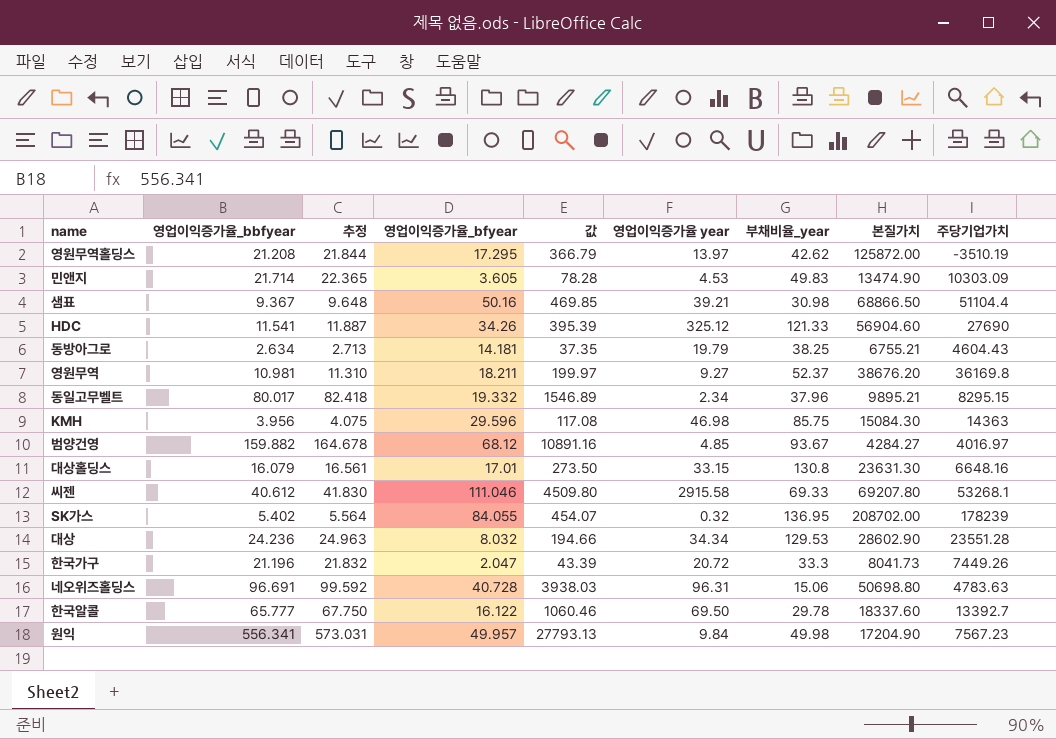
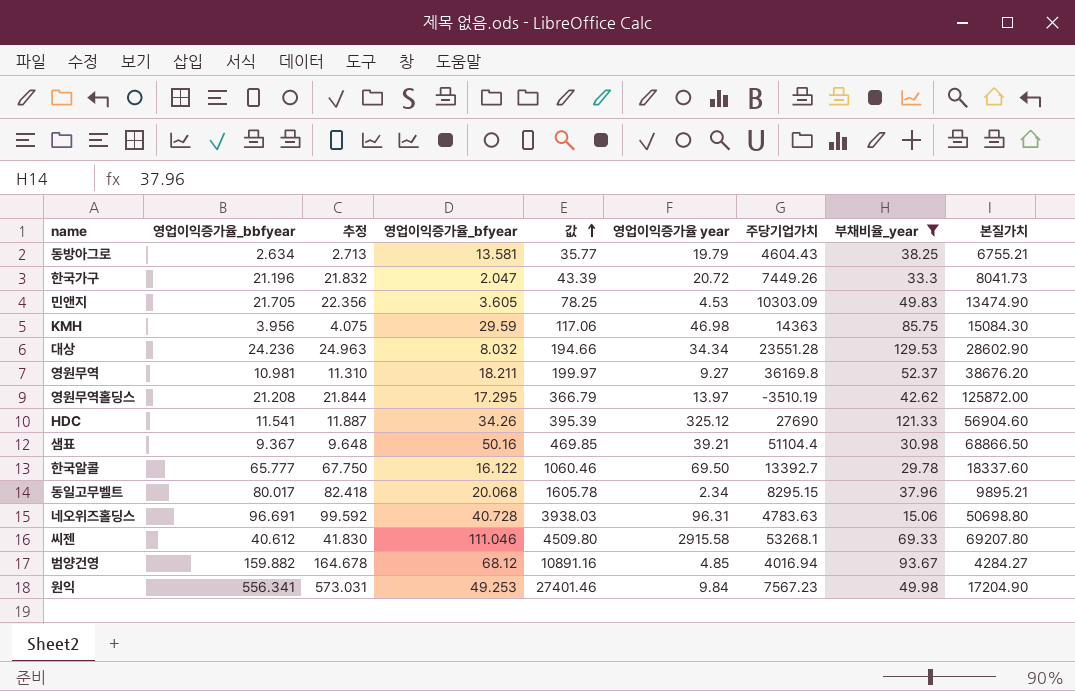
filter: none -> 부채비율_year <= 129.53
row order: none -> 값 ascending
column 주당기업가치 | position: 9 -> 7
동방아그로 | 영업이익증가율_bfyear: 14.181 -> 13.581
동방아그로 | 값: 37.35 -> 35.77
민앤지 | 영업이익증가율_bbfyear: 21.714 -> 21.705
민앤지 | 추정: 22.365 -> 22.356
민앤지 | 값: 78.28 -> 78.25
KMH | 영업이익증가율_bfyear: 29.596 -> 29.59
KMH | 값: 117.08 -> 117.06
동일고무벨트 | 영업이익증가율_bfyear: 19.332 -> 20.068
동일고무벨트 | 값: 1546.89 -> 1605.78
범양건영 | 주당기업가치: 4016.97 -> 4016.94
원익 | 영업이익증가율_bfyear: 49.957 -> 49.253
원익 | 값: 27793.13 -> 27401.46

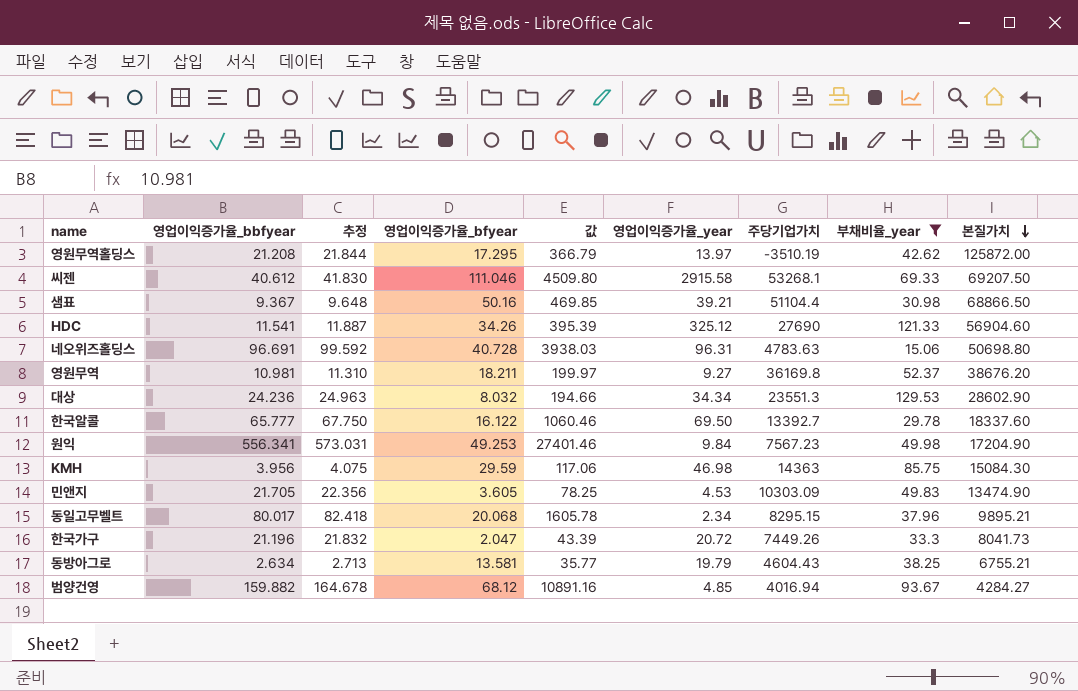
row order: 값 ascending -> 본질가치 descending
column name: 영업이익증가율 year -> 영업이익증가율_year
씨젠 | 본질가치: 69207.80 -> 69207.50
대상 | 주당기업가치: 23551.28 -> 23551.3

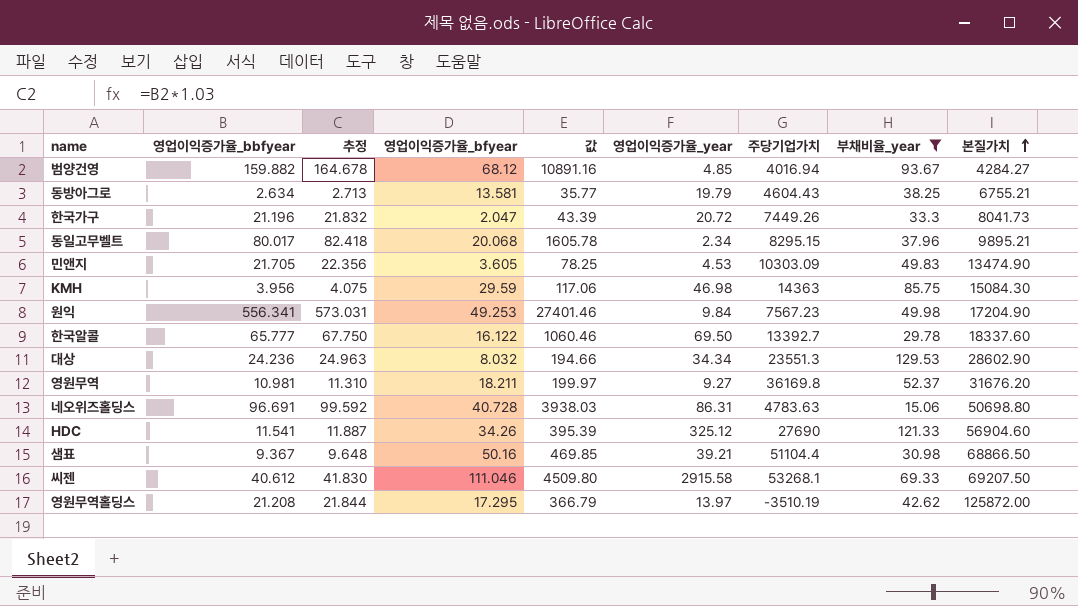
row order: 본질가치 descending -> 본질가치 ascending
영원무역 | 본질가치: 38676.20 -> 31676.20
네오위즈홀딩스 | 영업이익증가율_year: 96.31 -> 86.31

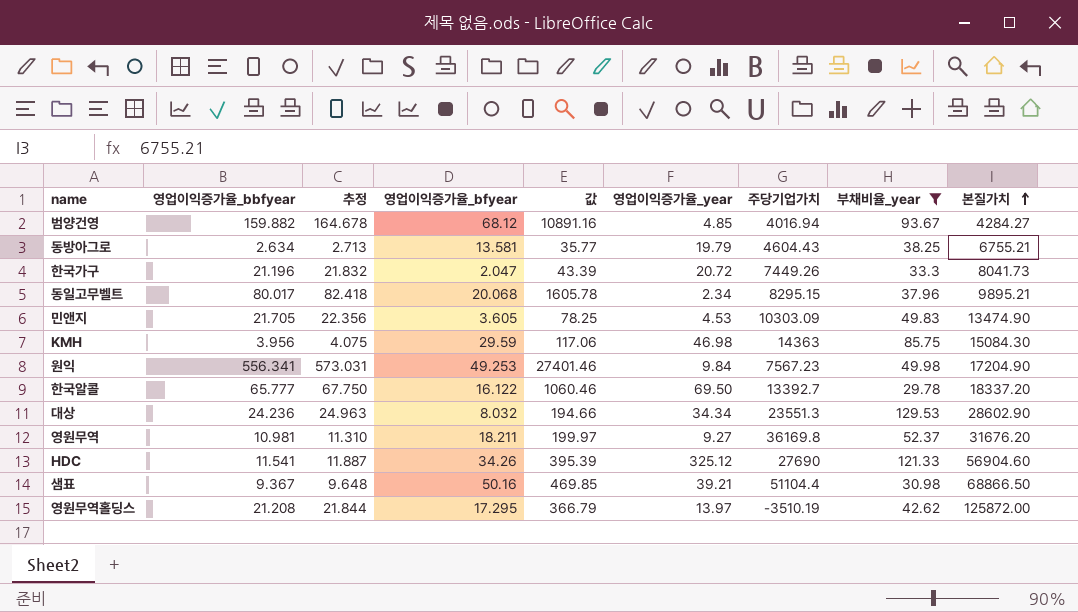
row 네오위즈홀딩스: 96.691 | 99.592 | 40.728 | 3938.03 | 86.31 | 4783.63 | 15.06 | 50698.80 -> none
row 씨젠: 40.612 | 41.830 | 111.046 | 4509.80 | 2915.58 | 53268.1 | 69.33 | 69207.50 -> none
한국알콜 | 본질가치: 18337.60 -> 18337.20

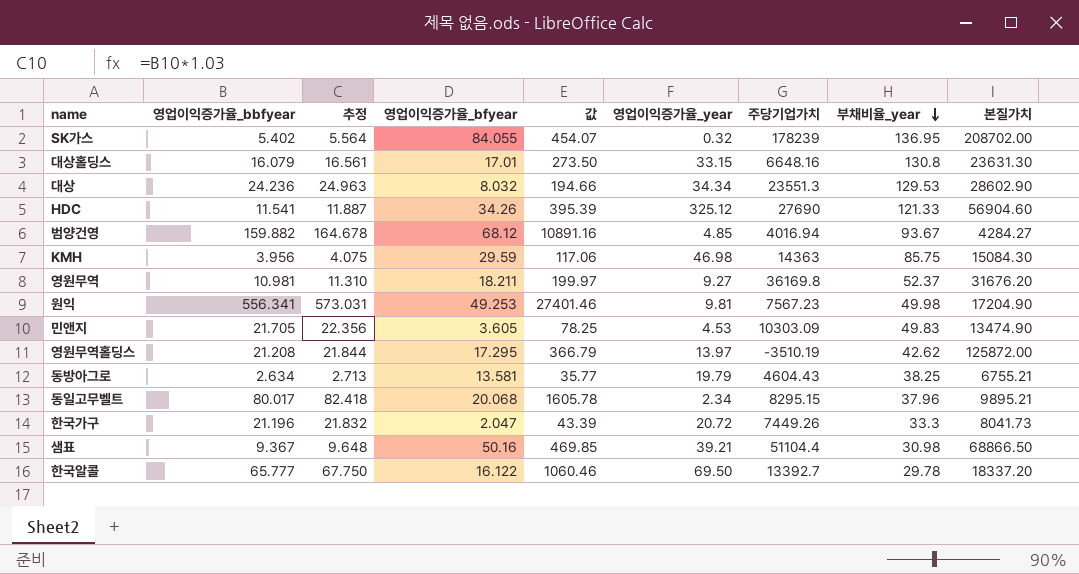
filter: 부채비율_year <= 129.53 -> none
row order: 본질가치 ascending -> 부채비율_year descending
원익 | 영업이익증가율_year: 9.84 -> 9.81

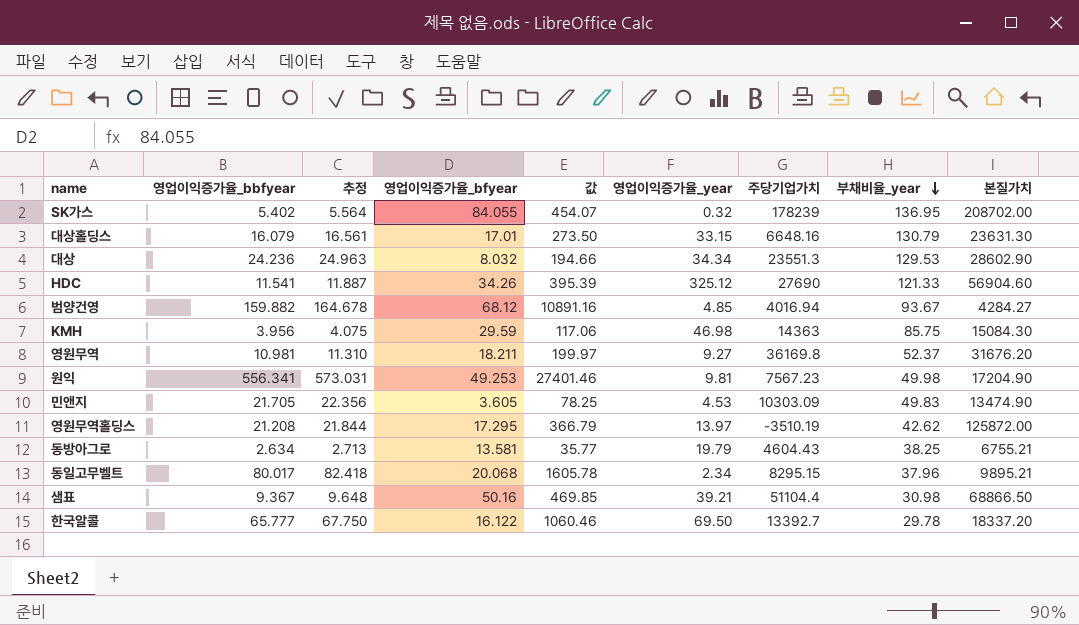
row 한국가구: 21.196 | 21.832 | 2.047 | 43.39 | 20.72 | 7449.26 | 33.3 | 8041.73 -> none
대상홀딩스 | 부채비율_year: 130.8 -> 130.79

